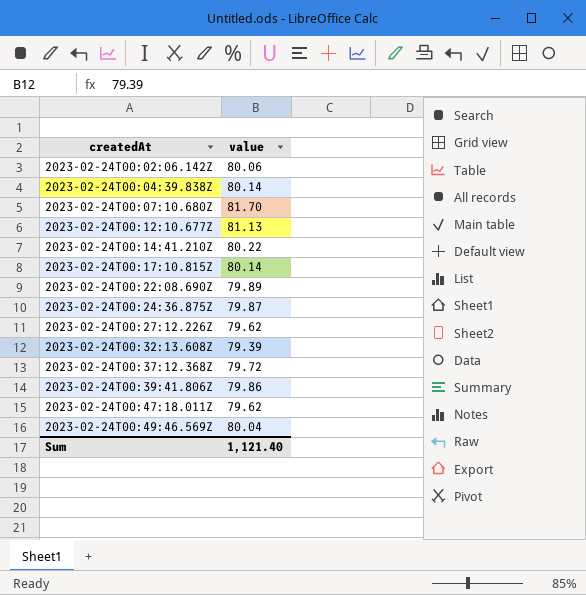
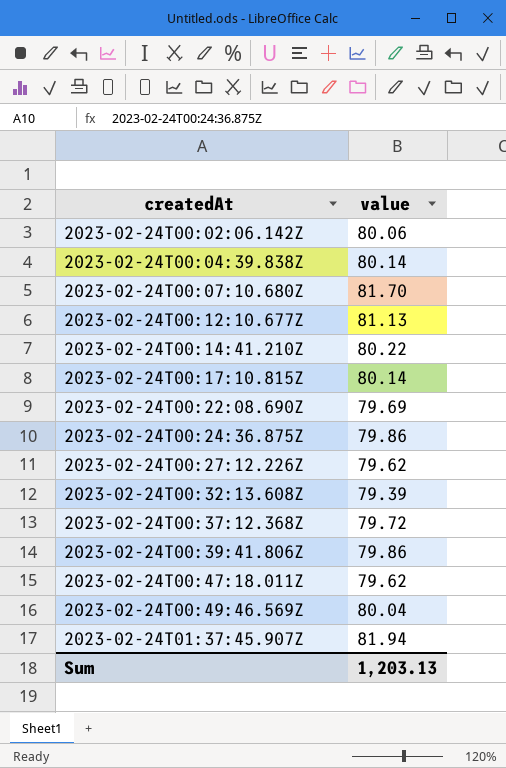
2023-02-24T00:22:08.690Z | value: 79.89 -> 79.69
2023-02-24T00:24:36.875Z | value: 79.87 -> 79.86
row 2023-02-24T01:37:45.907Z: none -> 81.94
Sum | value: 1,121.40 -> 1,203.13

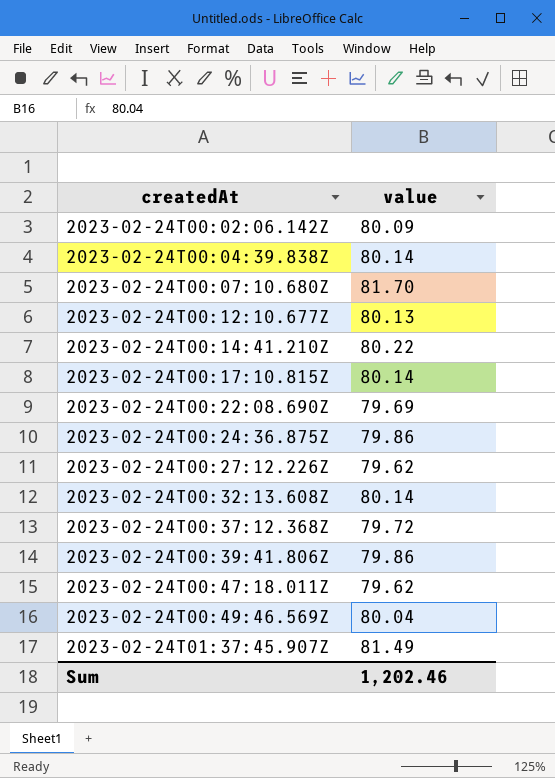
2023-02-24T00:02:06.142Z | value: 80.06 -> 80.09
2023-02-24T00:12:10.677Z | value: 81.13 -> 80.13
2023-02-24T00:32:13.608Z | value: 79.39 -> 80.14
2023-02-24T01:37:45.907Z | value: 81.94 -> 81.49
Sum | value: 1,203.13 -> 1,202.46

